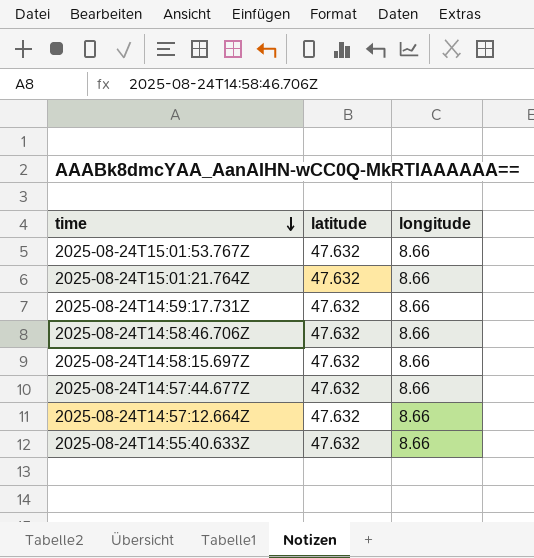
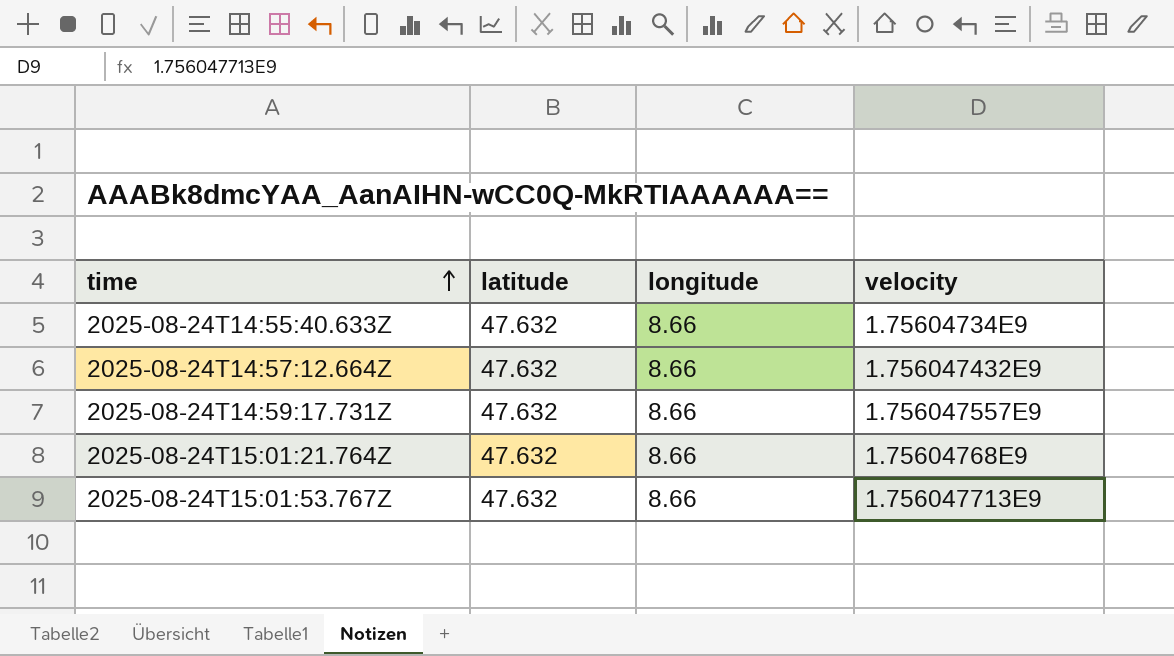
row order: time descending -> time ascending
column velocity | position: none -> 4
row 2025-08-24T14:58:46.706Z: 47.632 | 8.66 -> none
row 2025-08-24T14:58:15.697Z: 47.632 | 8.66 -> none
row 2025-08-24T14:57:44.677Z: 47.632 | 8.66 -> none

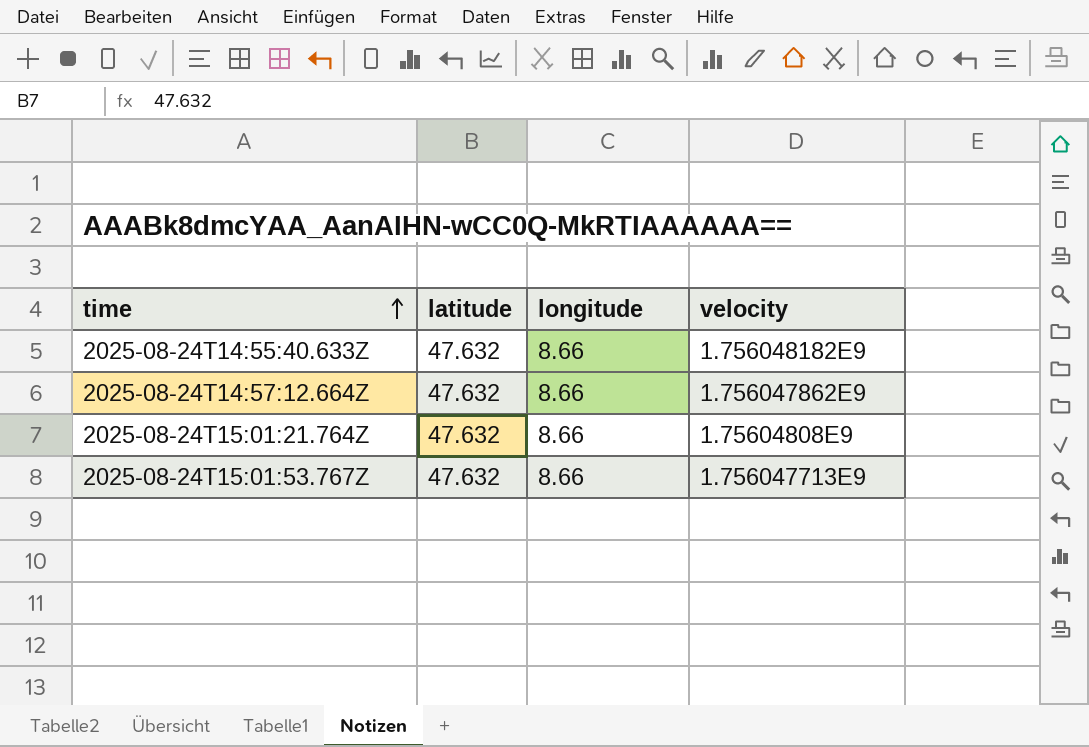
row 2025-08-24T14:59:17.731Z: 47.632 | 8.66 | 1.756047557E9 -> none
2025-08-24T14:55:40.633Z | velocity: 1.75604734E9 -> 1.756048182E9
2025-08-24T14:57:12.664Z | velocity: 1.756047432E9 -> 1.756047862E9
2025-08-24T15:01:21.764Z | velocity: 1.75604768E9 -> 1.75604808E9

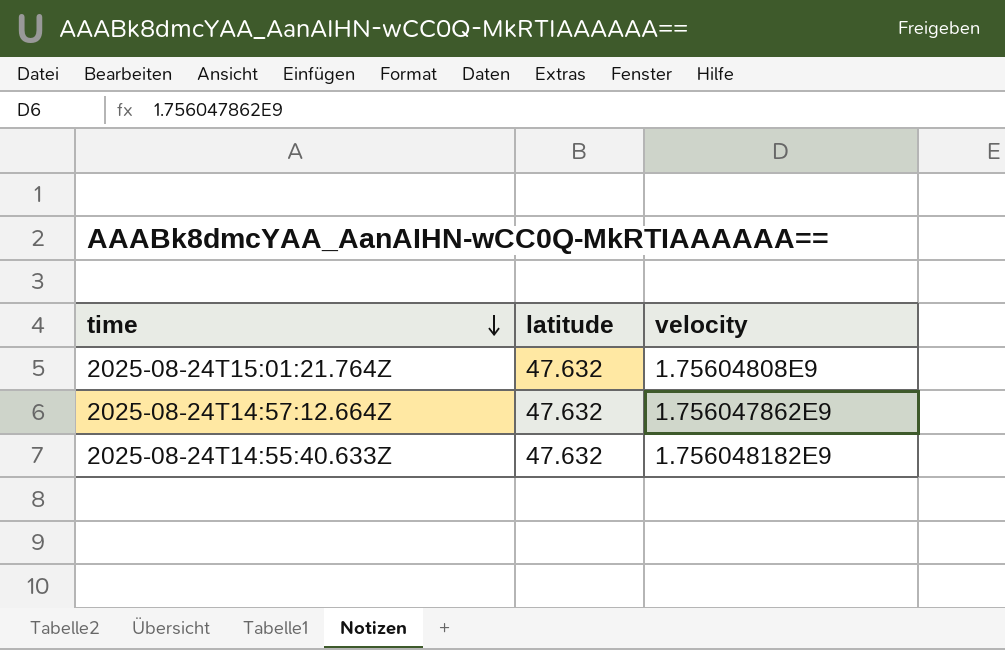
row order: time ascending -> time descending
column longitude | position: 3 -> none
row 2025-08-24T15:01:53.767Z: 47.632 | 8.66 | 1.756047713E9 -> none

